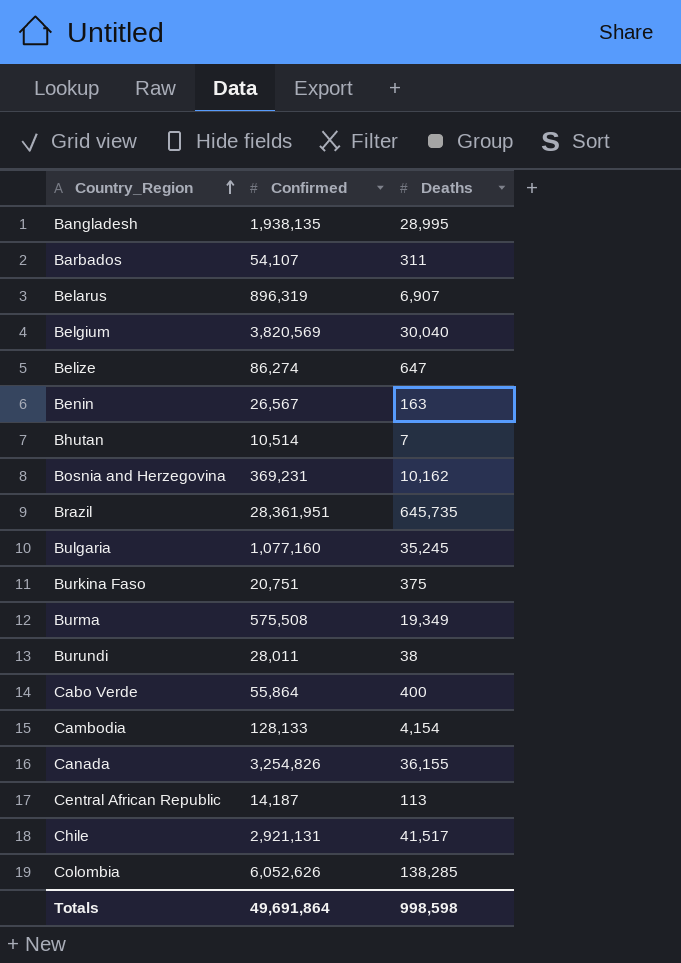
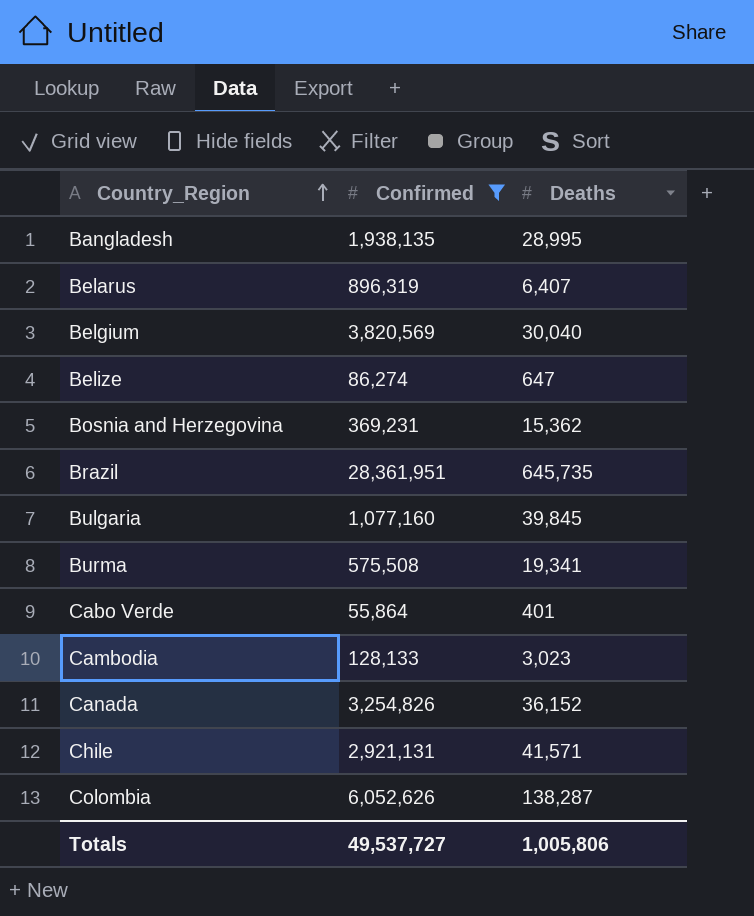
filter: none -> Confirmed >= 55,864
Belarus | Deaths: 6,907 -> 6,407
Bosnia and Herzegovina | Deaths: 10,162 -> 15,362
Bulgaria | Deaths: 35,245 -> 39,845
Burma | Deaths: 19,349 -> 19,341
Cabo Verde | Deaths: 400 -> 401
Cambodia | Deaths: 4,154 -> 3,023
Canada | Deaths: 36,155 -> 36,152
Chile | Deaths: 41,517 -> 41,571
Colombia | Deaths: 138,285 -> 138,287
Totals | Confirmed: 49,691,864 -> 49,537,727
Totals | Deaths: 998,598 -> 1,005,806

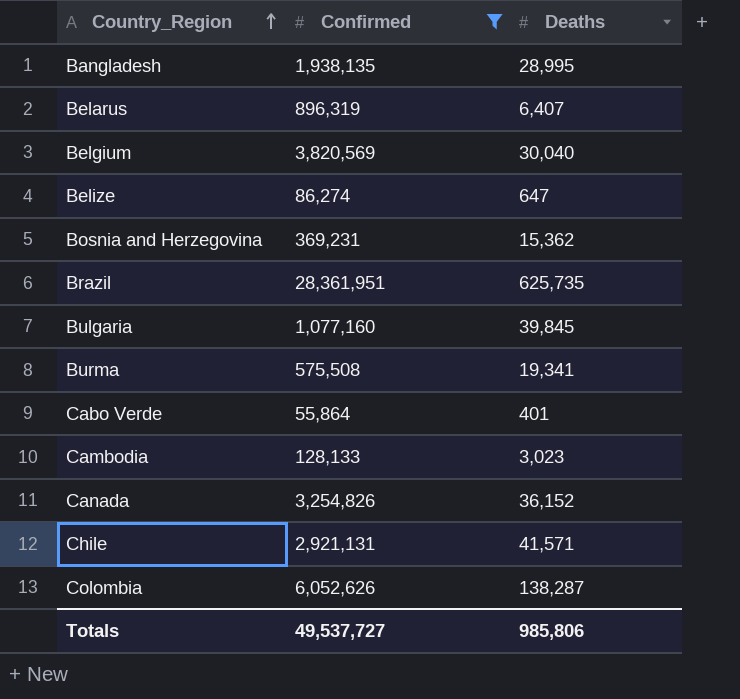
Brazil | Deaths: 645,735 -> 625,735
Totals | Deaths: 1,005,806 -> 985,806

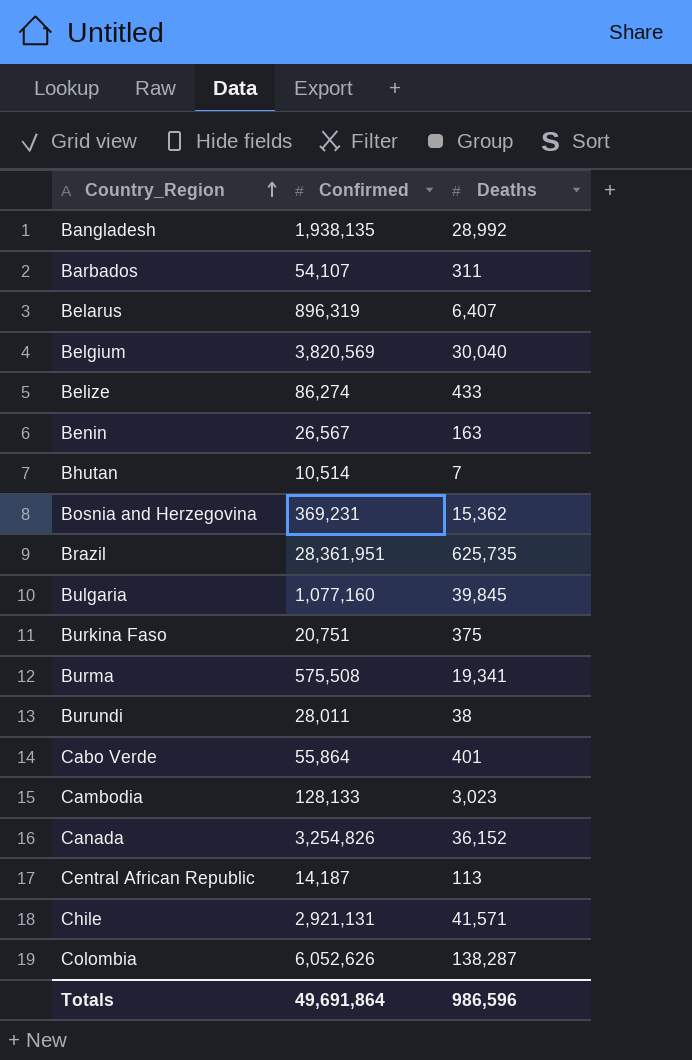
filter: Confirmed >= 55,864 -> none
Bangladesh | Deaths: 28,995 -> 28,992
Belize | Deaths: 647 -> 433
Totals | Confirmed: 49,537,727 -> 49,691,864
Totals | Deaths: 985,806 -> 986,596

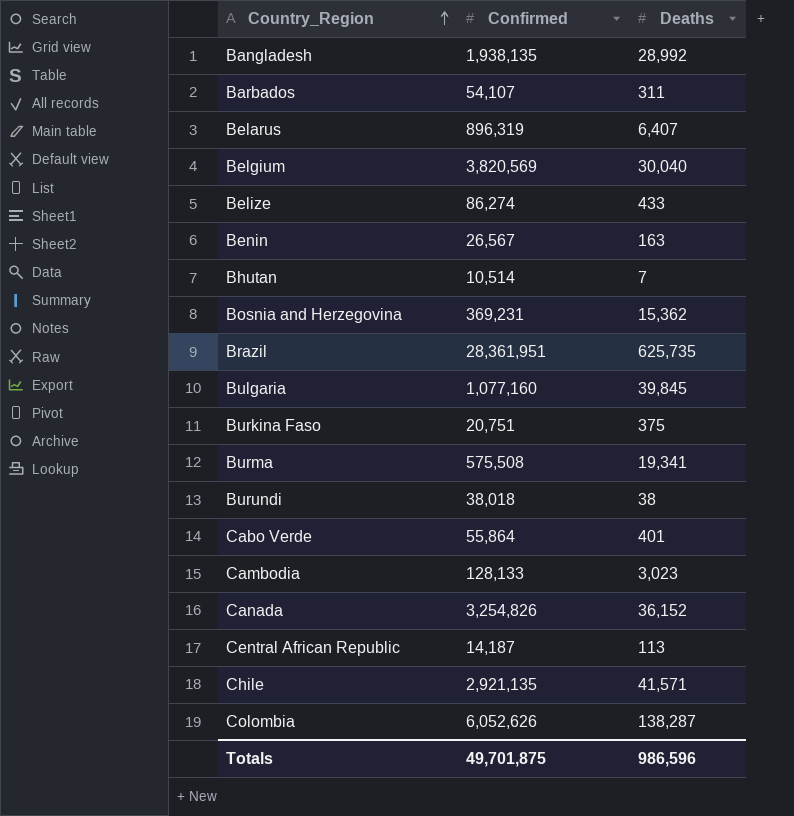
Burundi | Confirmed: 28,011 -> 38,018
Chile | Confirmed: 2,921,131 -> 2,921,135
Totals | Confirmed: 49,691,864 -> 49,701,875

